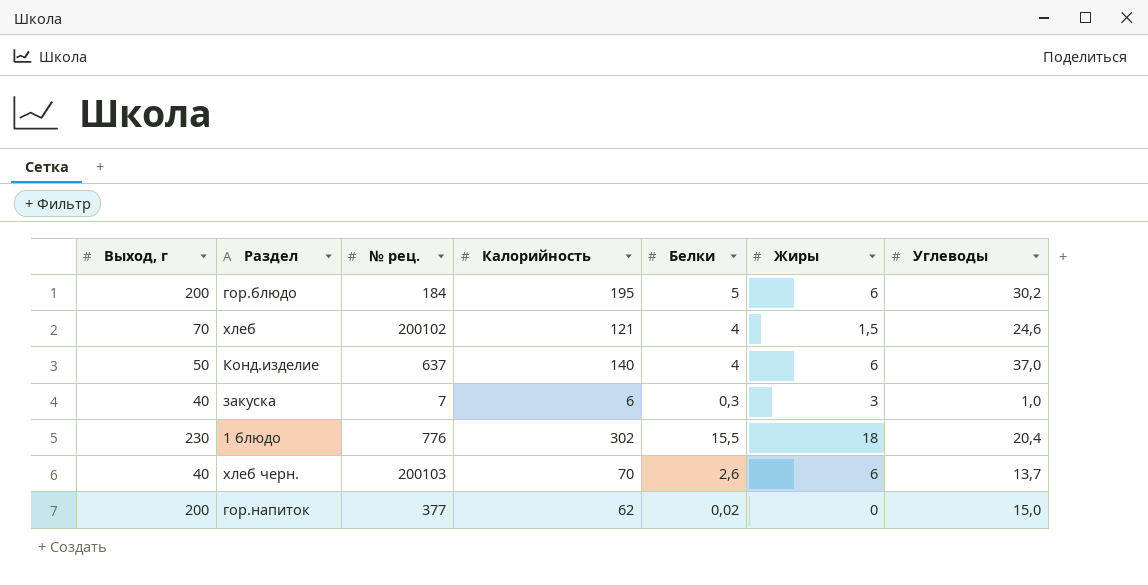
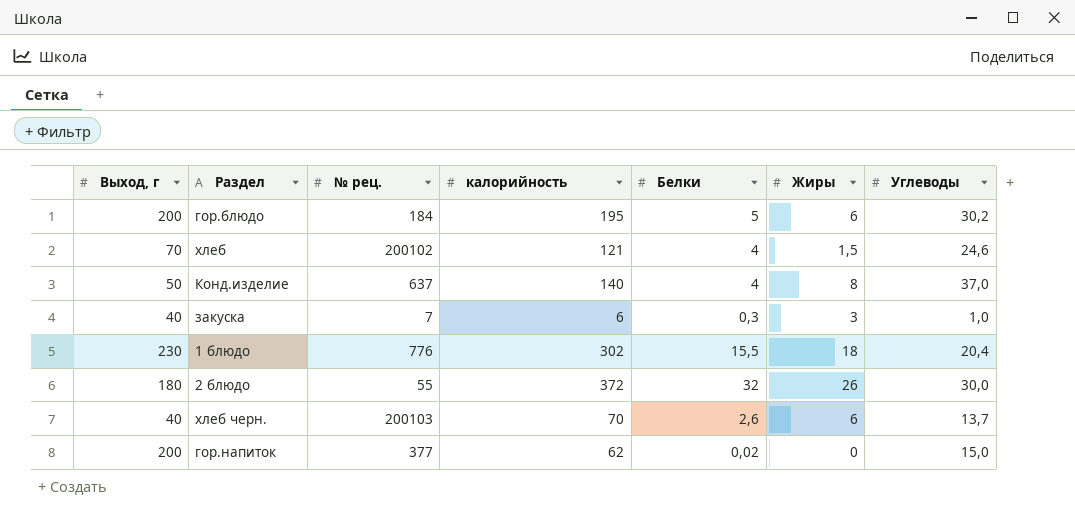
column name: Калорийность -> калорийность
Конд.изделие | Жиры: 6 -> 8
row 2 блюдо: none -> 180 | 55 | 372 | 32 | 26 | 30,0

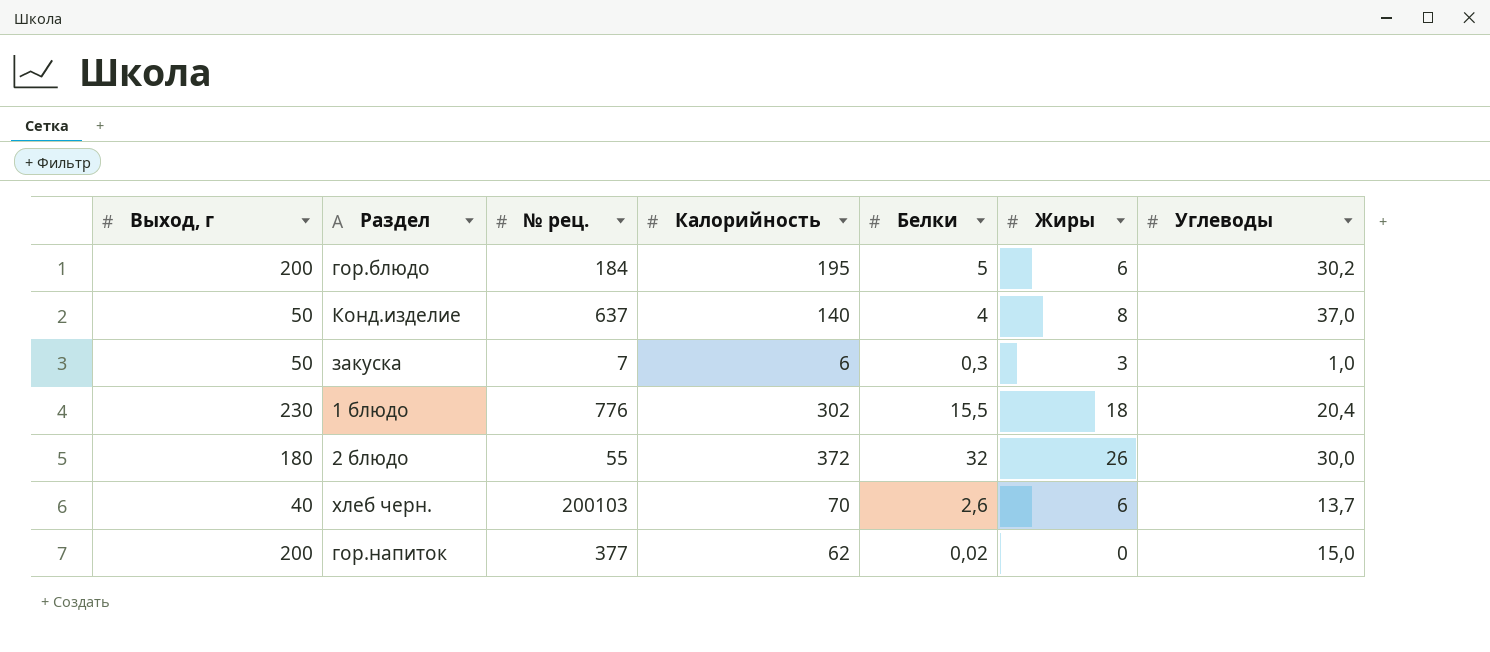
column name: калорийность -> Калорийность
row хлеб: 70 | 200102 | 121 | 4 | 1,5 | 24,6 -> none
закуска | Выход, г: 40 -> 50

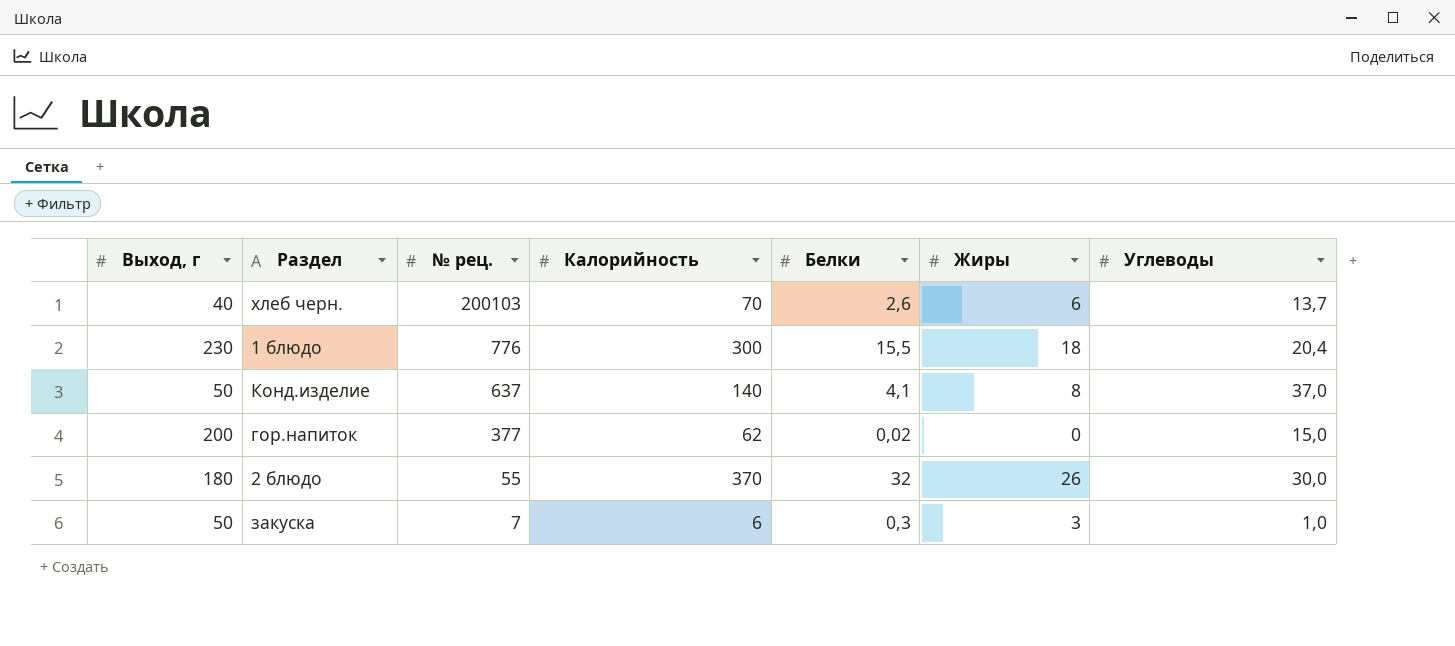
row order: none -> № рец. descending
row гор.блюдо: 200 | 184 | 195 | 5 | 6 | 30,2 -> none
1 блюдо | Калорийность: 302 -> 300
Конд.изделие | Белки: 4 -> 4,1
2 блюдо | Калорийность: 372 -> 370

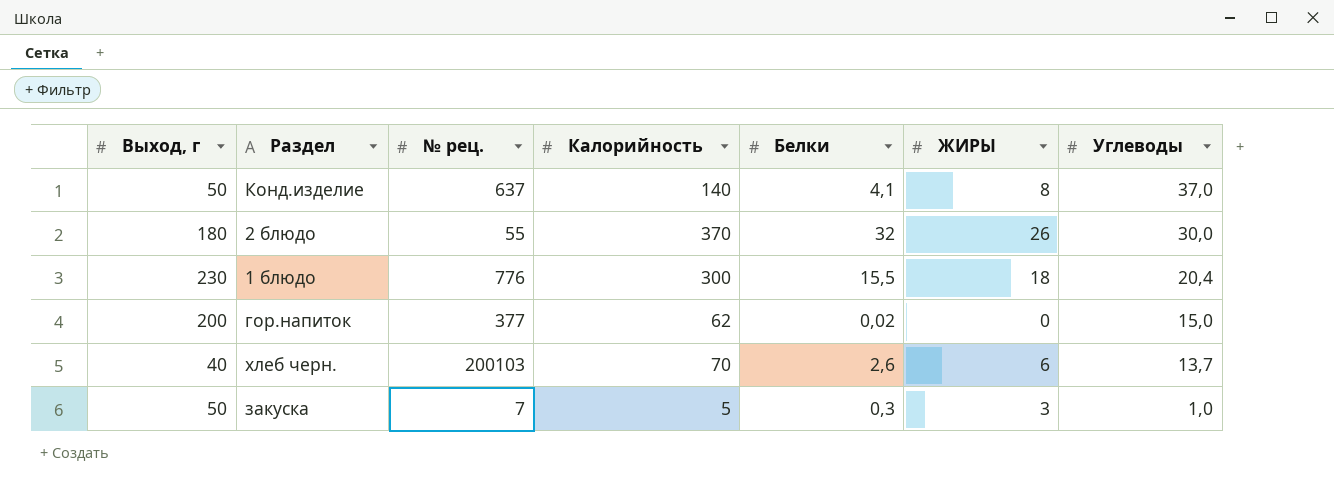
row order: № рец. descending -> Углеводы descending
column name: Жиры -> ЖИРЫ
закуска | Калорийность: 6 -> 5

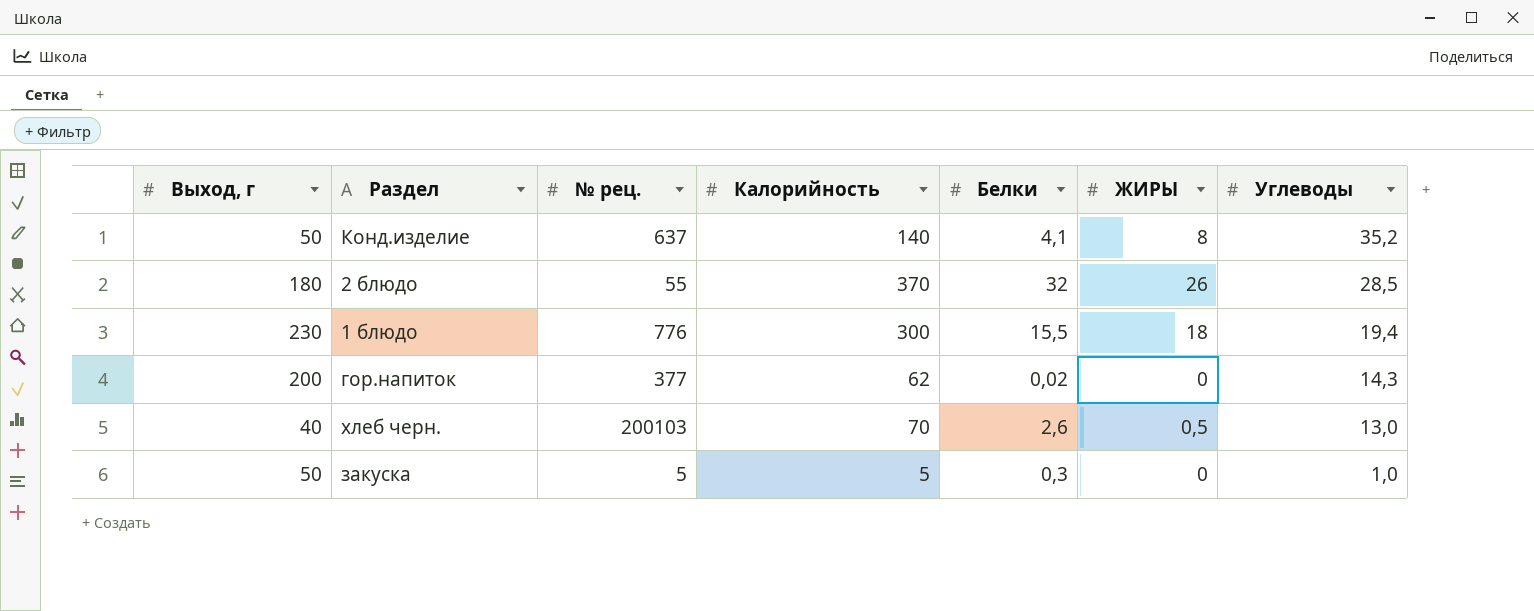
Конд.изделие | Углеводы: 37,0 -> 35,2
2 блюдо | Углеводы: 30,0 -> 28,5
1 блюдо | Углеводы: 20,4 -> 19,4
гор.напиток | Углеводы: 15,0 -> 14,3
хлеб черн. | ЖИРЫ: 6 -> 0,5
хлеб черн. | Углеводы: 13,7 -> 13,0
закуска | № рец.: 7 -> 5
закуска | ЖИРЫ: 3 -> 0

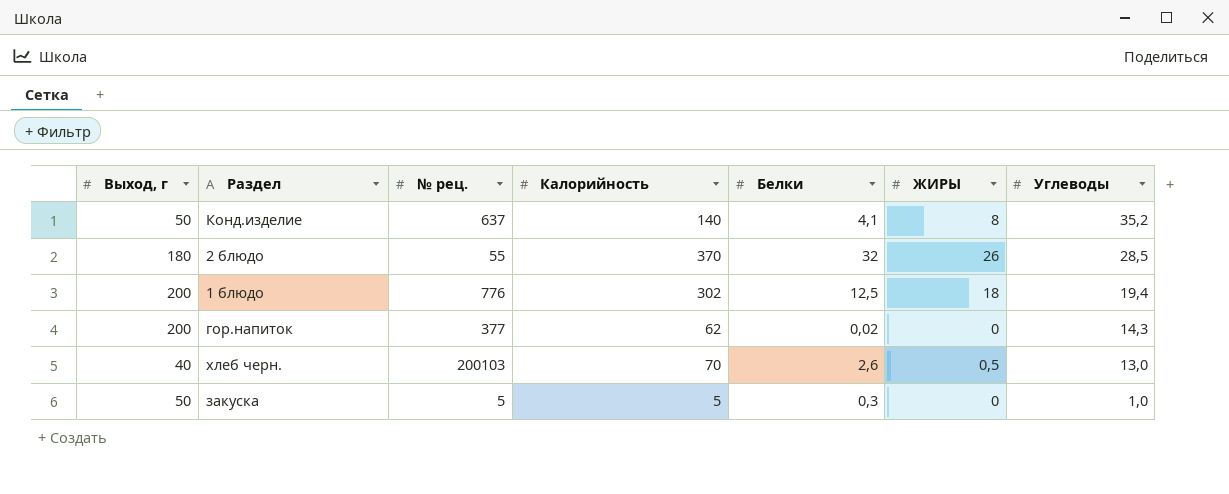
1 блюдо | Выход, г: 230 -> 200
1 блюдо | Калорийность: 300 -> 302
1 блюдо | Белки: 15,5 -> 12,5

